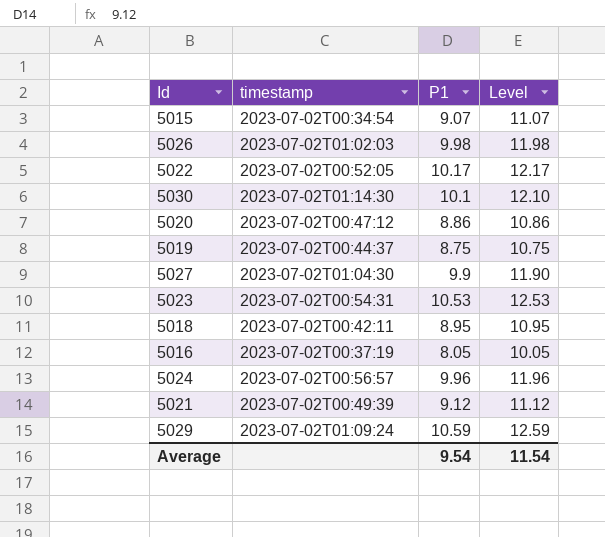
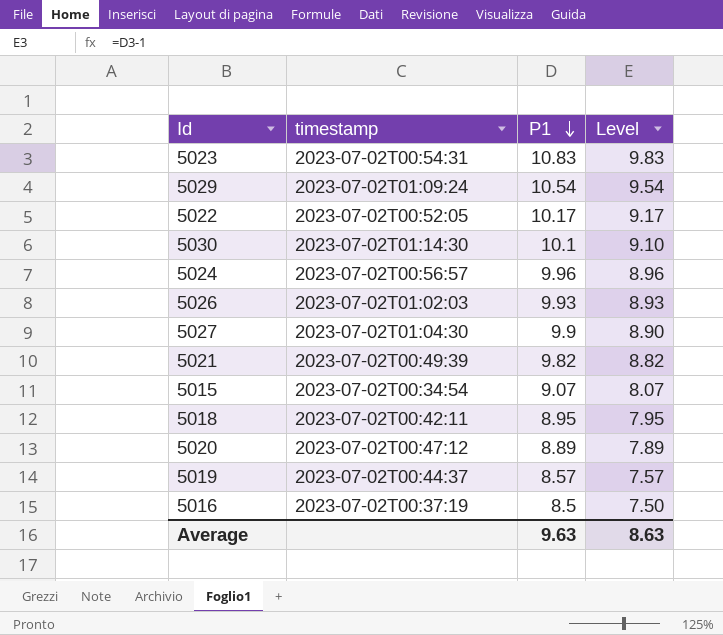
row order: none -> P1 descending
column Level | formula: [P1] + 2 -> [P1] - 1
5023 | P1: 10.53 -> 10.83
5029 | P1: 10.59 -> 10.54
5026 | P1: 9.98 -> 9.93
5021 | P1: 9.12 -> 9.82
5020 | P1: 8.86 -> 8.89
5019 | P1: 8.75 -> 8.57
5016 | P1: 8.05 -> 8.5
Average | P1: 9.54 -> 9.63
Average | Level: 11.54 -> 8.63

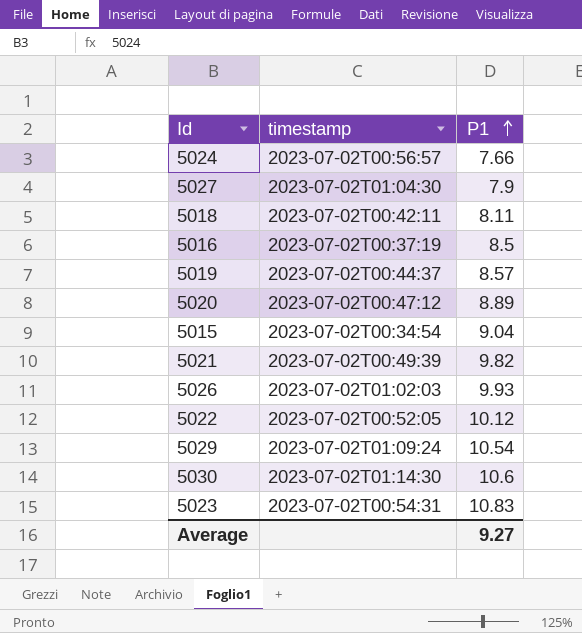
row order: P1 descending -> P1 ascending
column Level | formula: [P1] - 1 -> none
5024 | P1: 9.96 -> 7.66
5027 | P1: 9.9 -> 7.9
5018 | P1: 8.95 -> 8.11
5015 | P1: 9.07 -> 9.04
5022 | P1: 10.17 -> 10.12
5030 | P1: 10.1 -> 10.6
Average | P1: 9.63 -> 9.27

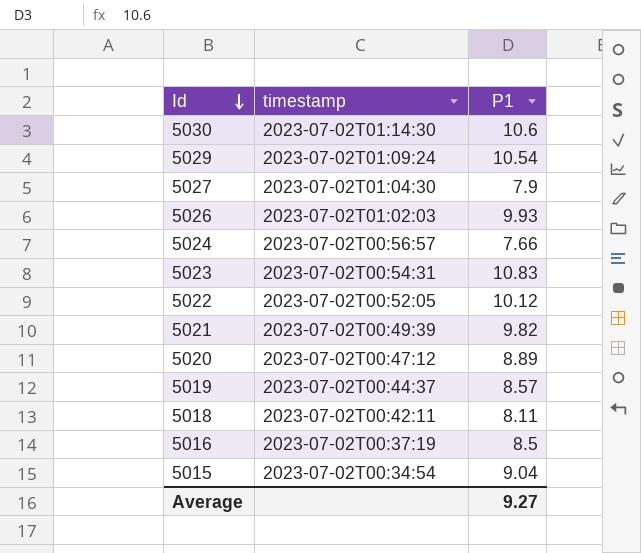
row order: P1 ascending -> Id descending

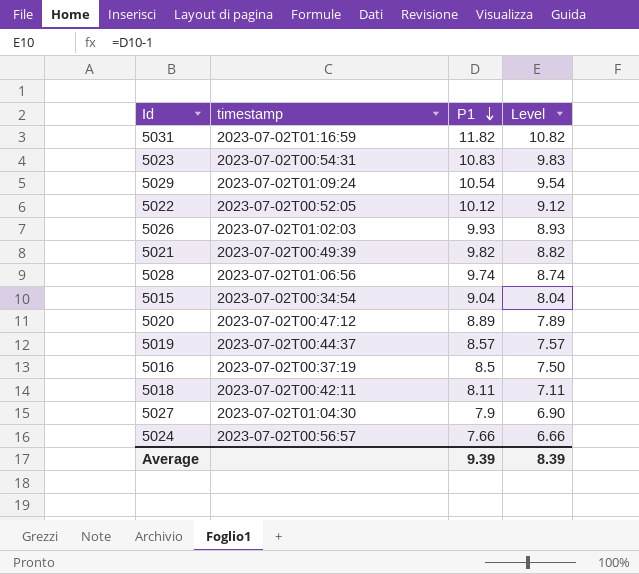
row order: Id descending -> P1 descending
column Level | formula: none -> [P1] - 1
row 5030: 2023-07-02T01:14:30 | 10.6 -> none
row 5031: none -> 2023-07-02T01:16:59 | 11.82 | 10.82
row 5028: none -> 2023-07-02T01:06:56 | 9.74 | 8.74
Average | P1: 9.27 -> 9.39

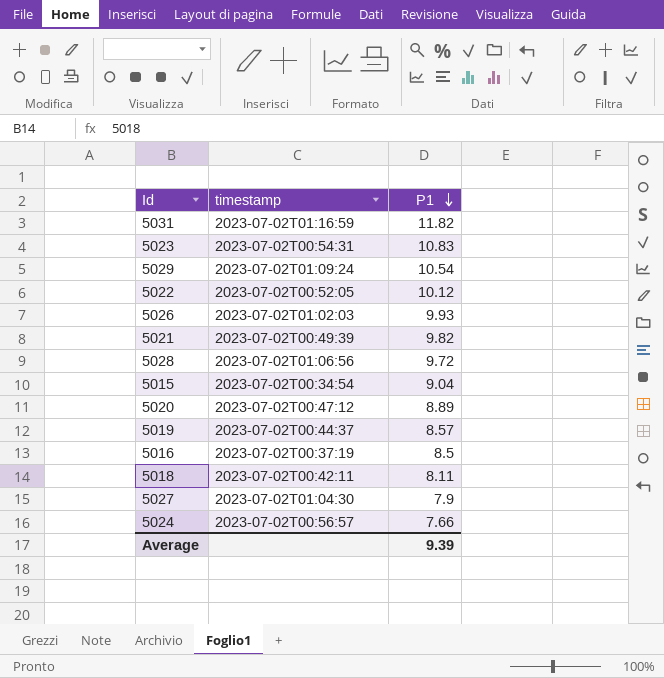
column Level | formula: [P1] - 1 -> none
5028 | P1: 9.74 -> 9.72

